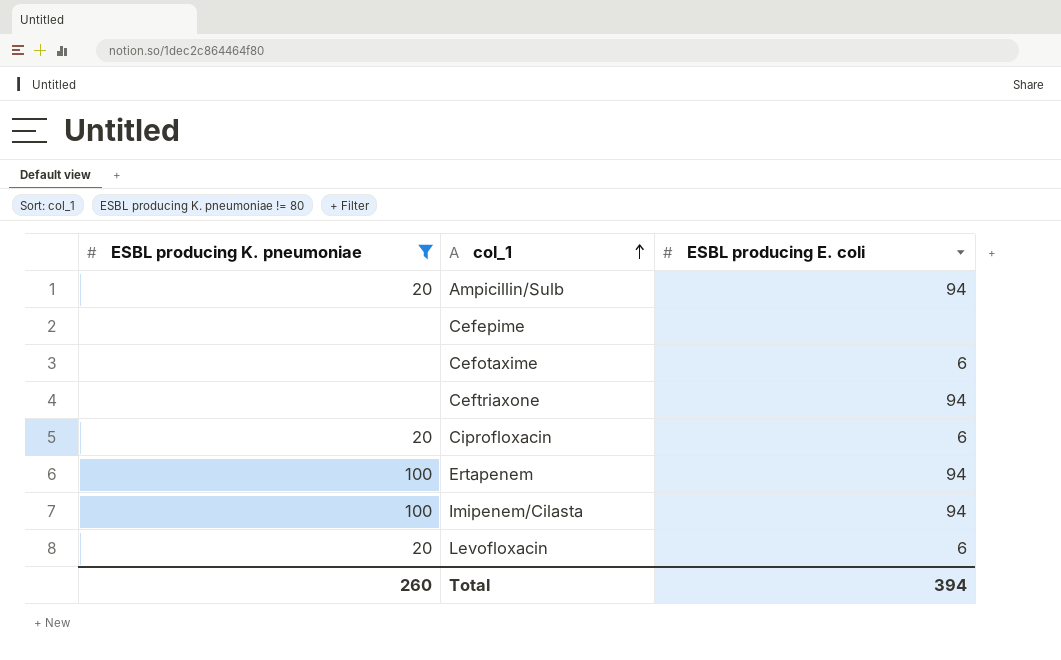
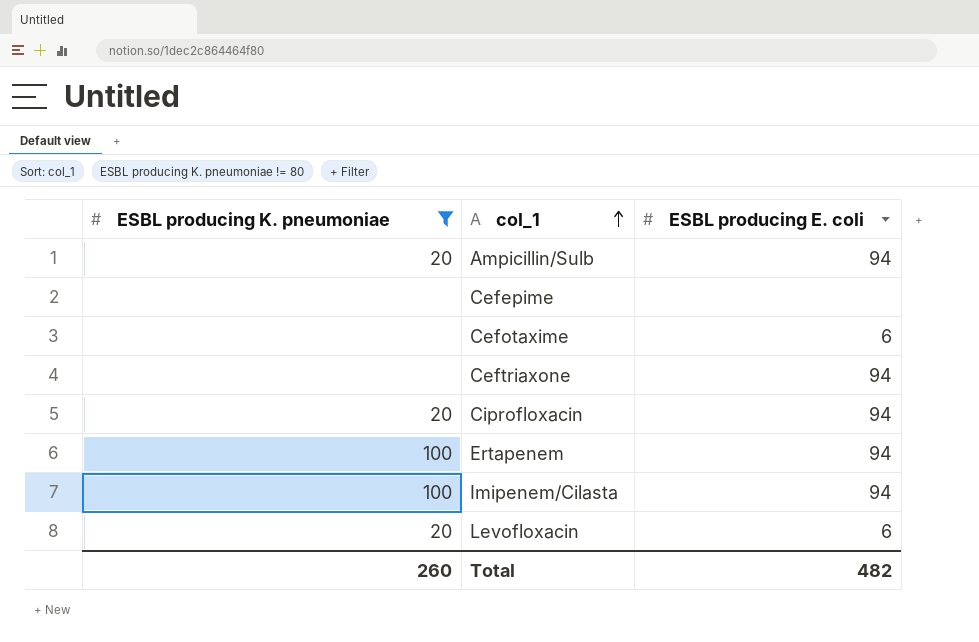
Ciprofloxacin | ESBL producing E. coli: 6 -> 94
Total | ESBL producing E. coli: 394 -> 482

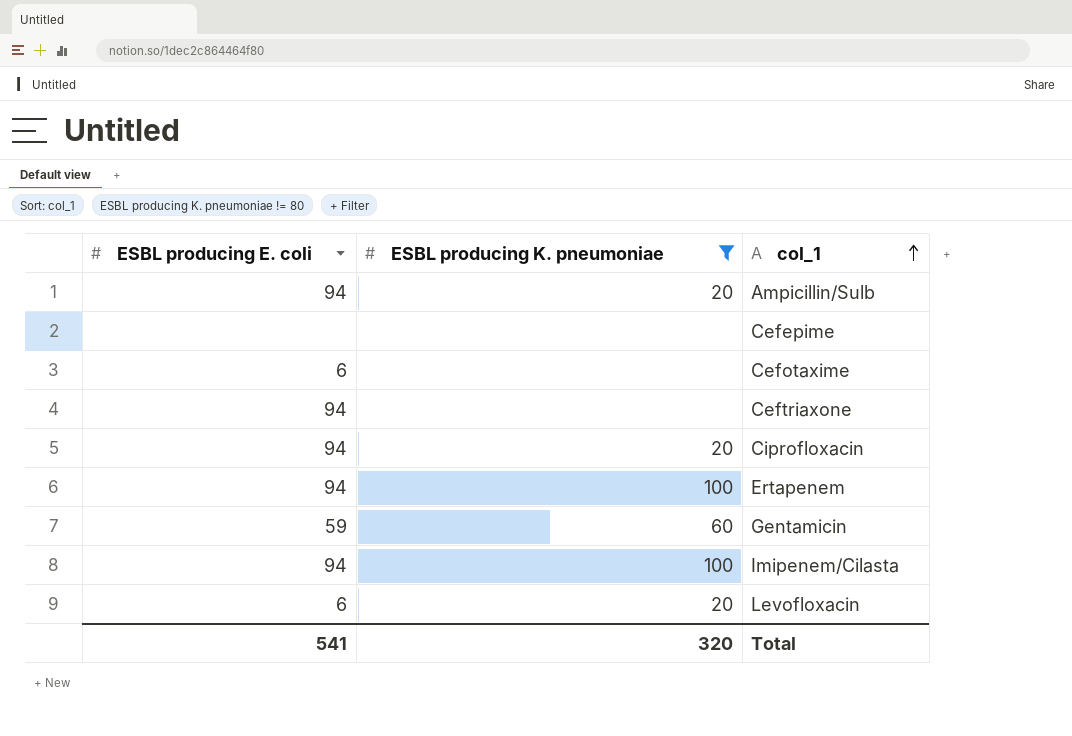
column ESBL producing E. coli | position: 3 -> 1
row Gentamicin: none -> 59 | 60
Total | ESBL producing E. coli: 482 -> 541
Total | ESBL producing K. pneumoniae: 260 -> 320

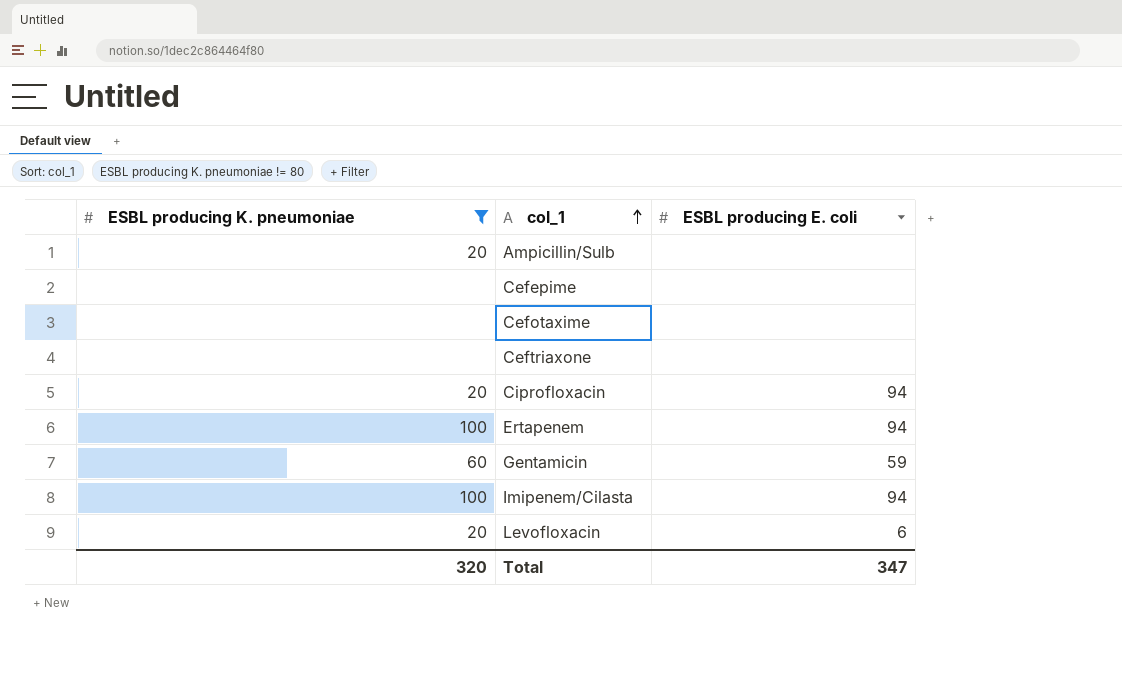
column ESBL producing E. coli | position: 1 -> 3
Ampicillin/Sulb | ESBL producing E. coli: 94 -> none
Cefotaxime | ESBL producing E. coli: 6 -> none
Ceftriaxone | ESBL producing E. coli: 94 -> none
Total | ESBL producing E. coli: 541 -> 347

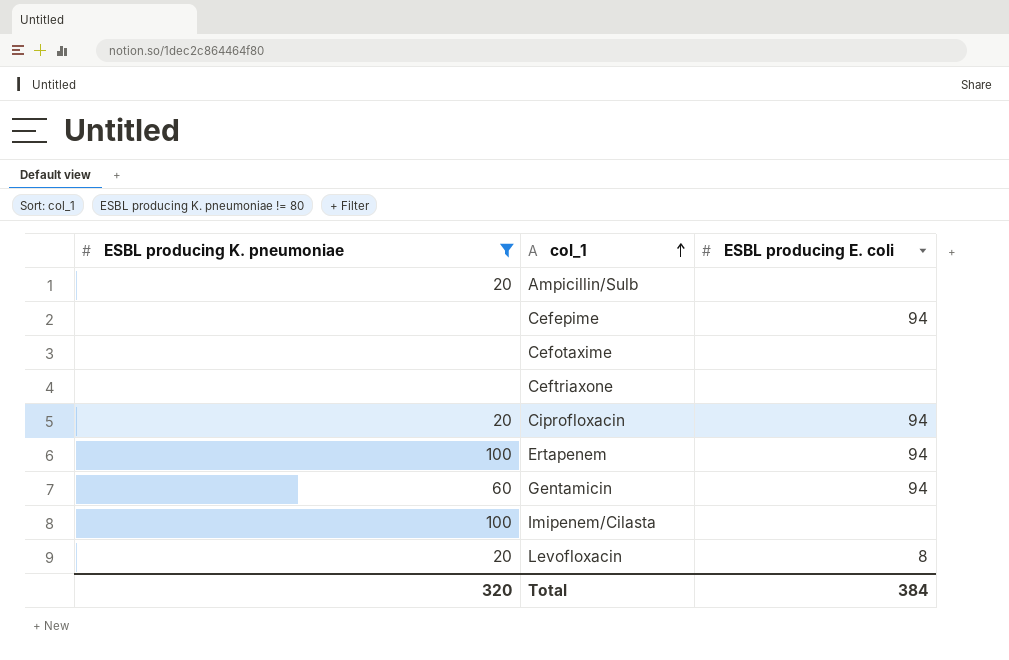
Cefepime | ESBL producing E. coli: none -> 94
Gentamicin | ESBL producing E. coli: 59 -> 94
Imipenem/Cilasta | ESBL producing E. coli: 94 -> none
Levofloxacin | ESBL producing E. coli: 6 -> 8
Total | ESBL producing E. coli: 347 -> 384

